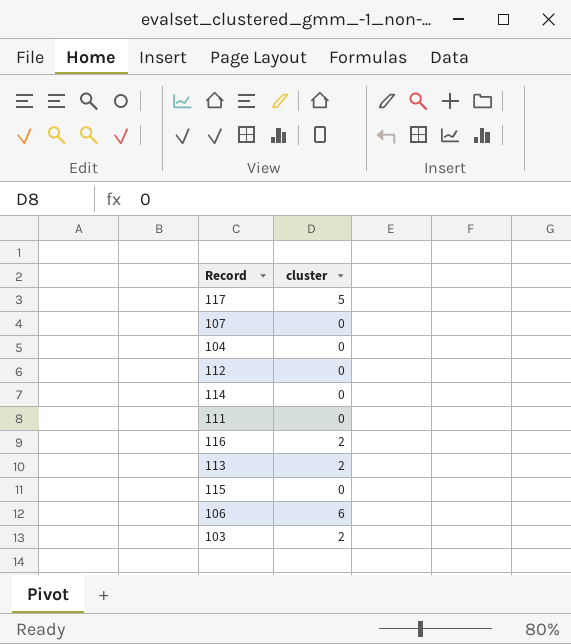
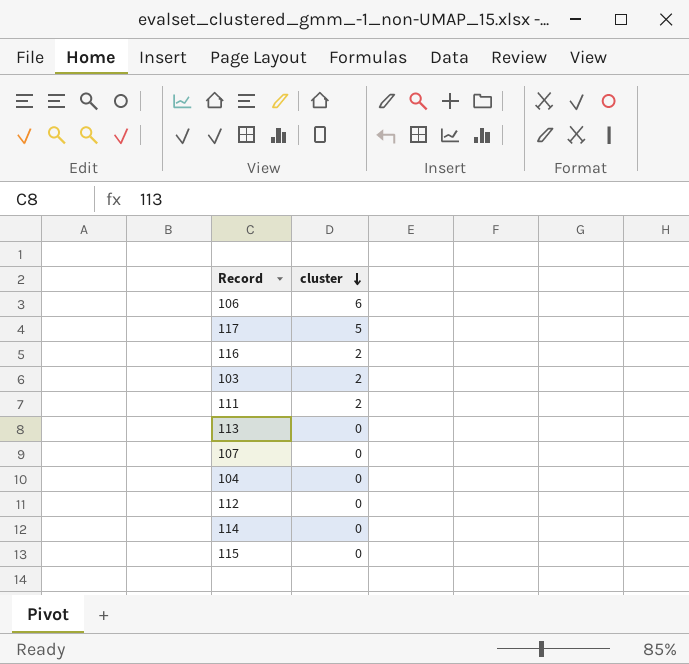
row order: none -> cluster descending
111 | cluster: 0 -> 2
113 | cluster: 2 -> 0

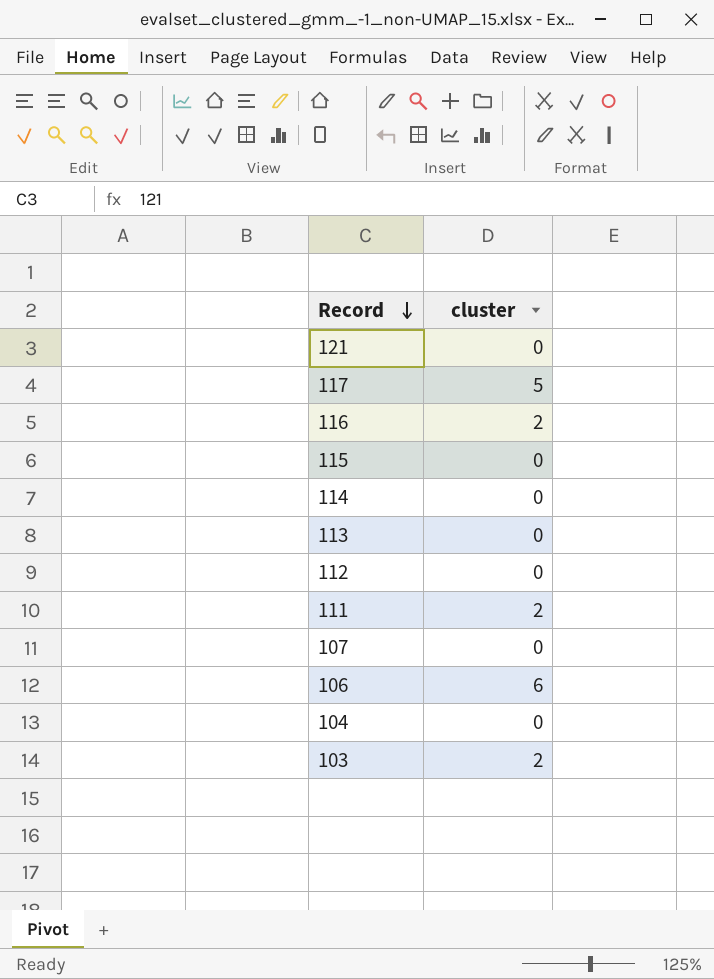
row order: cluster descending -> Record descending
row 121: none -> 0

